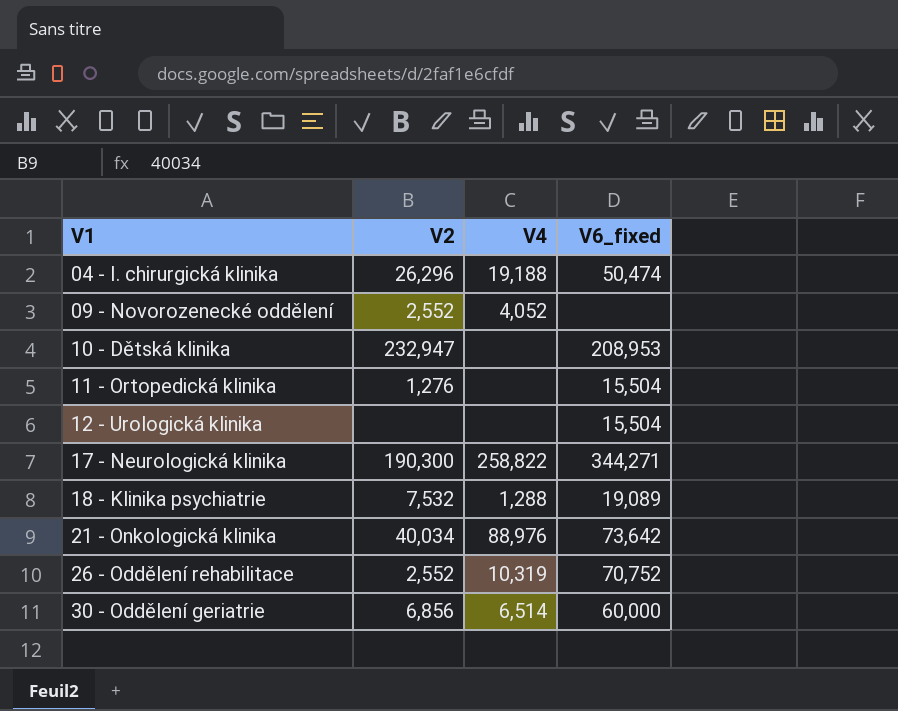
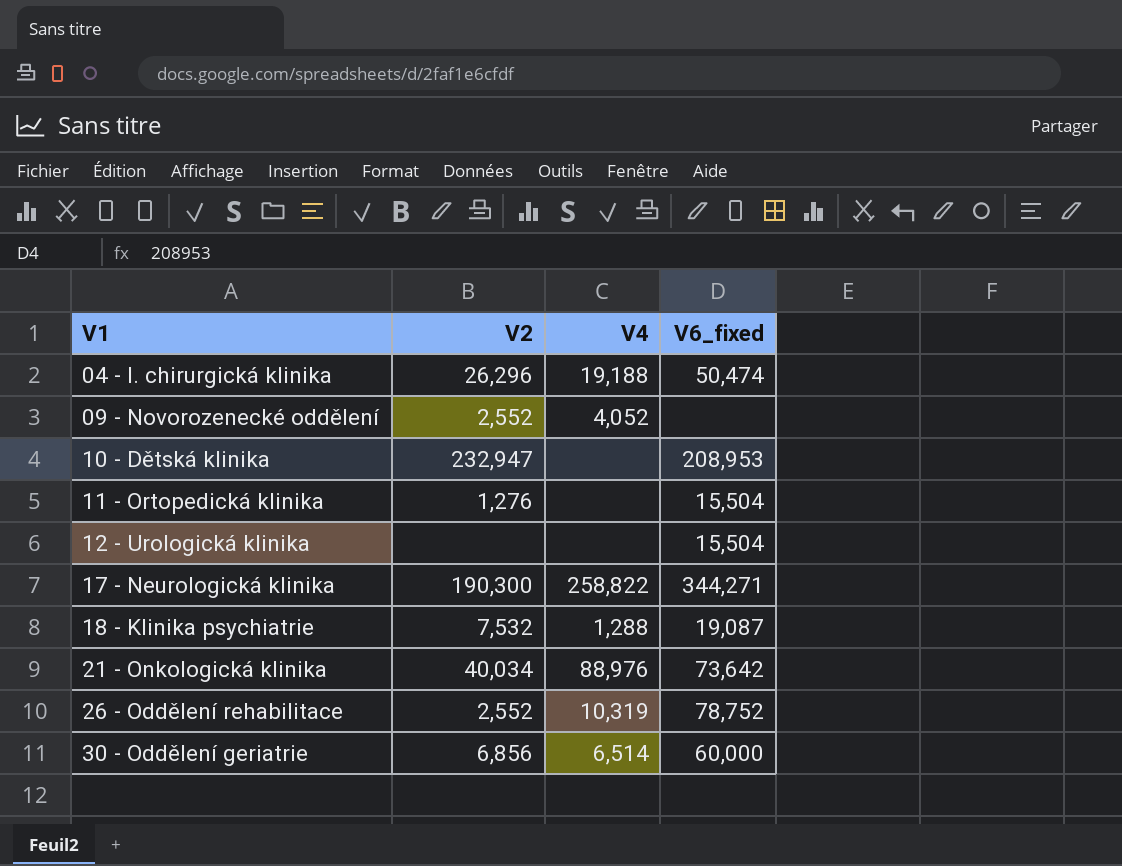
18 - Klinika psychiatrie | V6_fixed: 19,089 -> 19,087
26 - Oddělení rehabilitace | V6_fixed: 70,752 -> 78,752

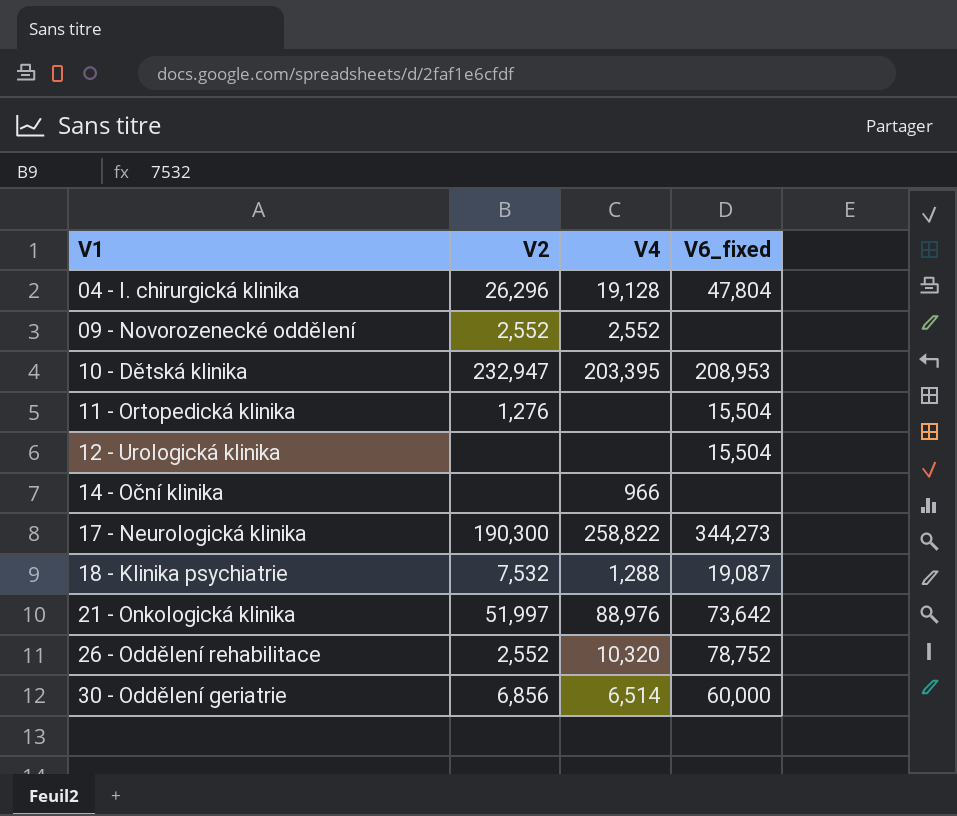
04 - I. chirurgická klinika | V4: 19,188 -> 19,128
04 - I. chirurgická klinika | V6_fixed: 50,474 -> 47,804
09 - Novorozenecké oddělení | V4: 4,052 -> 2,552
10 - Dětská klinika | V4: none -> 203,395
row 14 - Oční klinika: none -> none | 966 | none
17 - Neurologická klinika | V6_fixed: 344,271 -> 344,273
21 - Onkologická klinika | V2: 40,034 -> 51,997
26 - Oddělení rehabilitace | V4: 10,319 -> 10,320

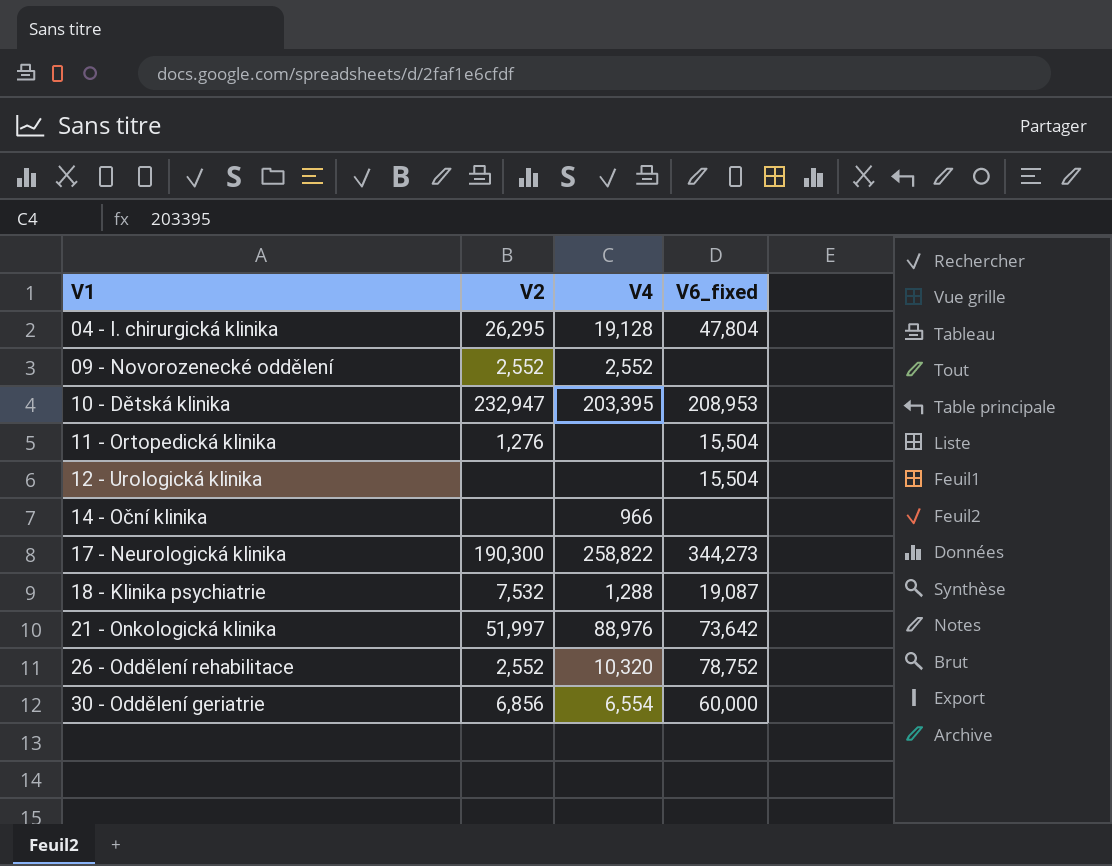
04 - I. chirurgická klinika | V2: 26,296 -> 26,295
30 - Oddělení geriatrie | V4: 6,514 -> 6,554

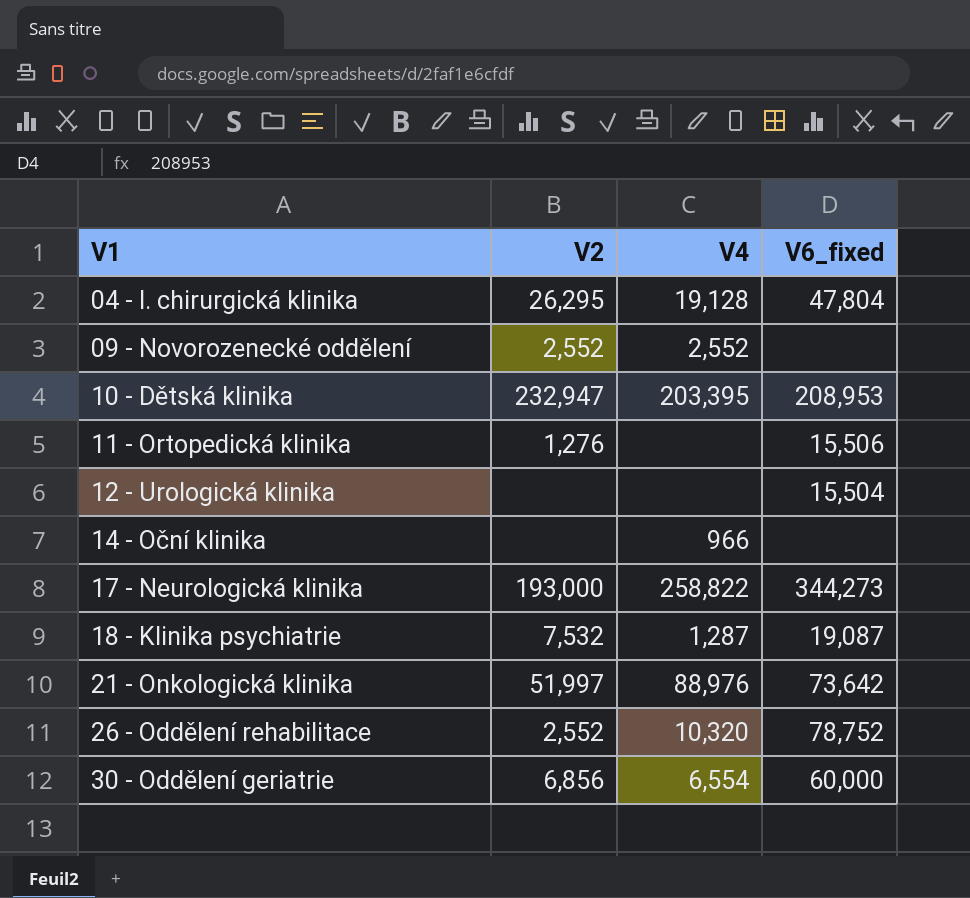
11 - Ortopedická klinika | V6_fixed: 15,504 -> 15,506
17 - Neurologická klinika | V2: 190,300 -> 193,000
18 - Klinika psychiatrie | V4: 1,288 -> 1,287

